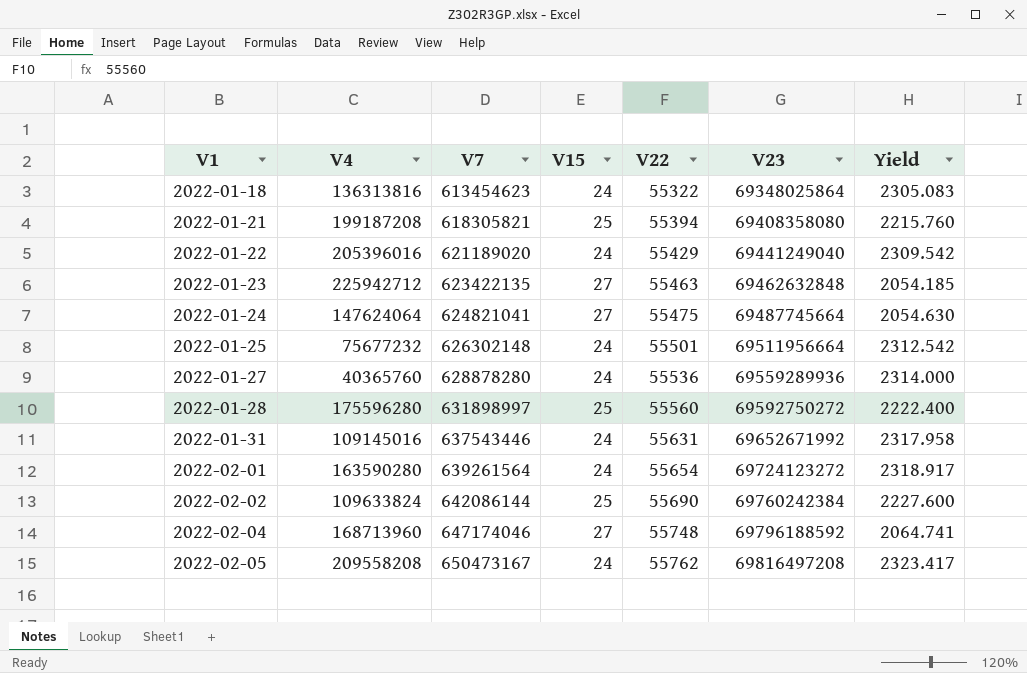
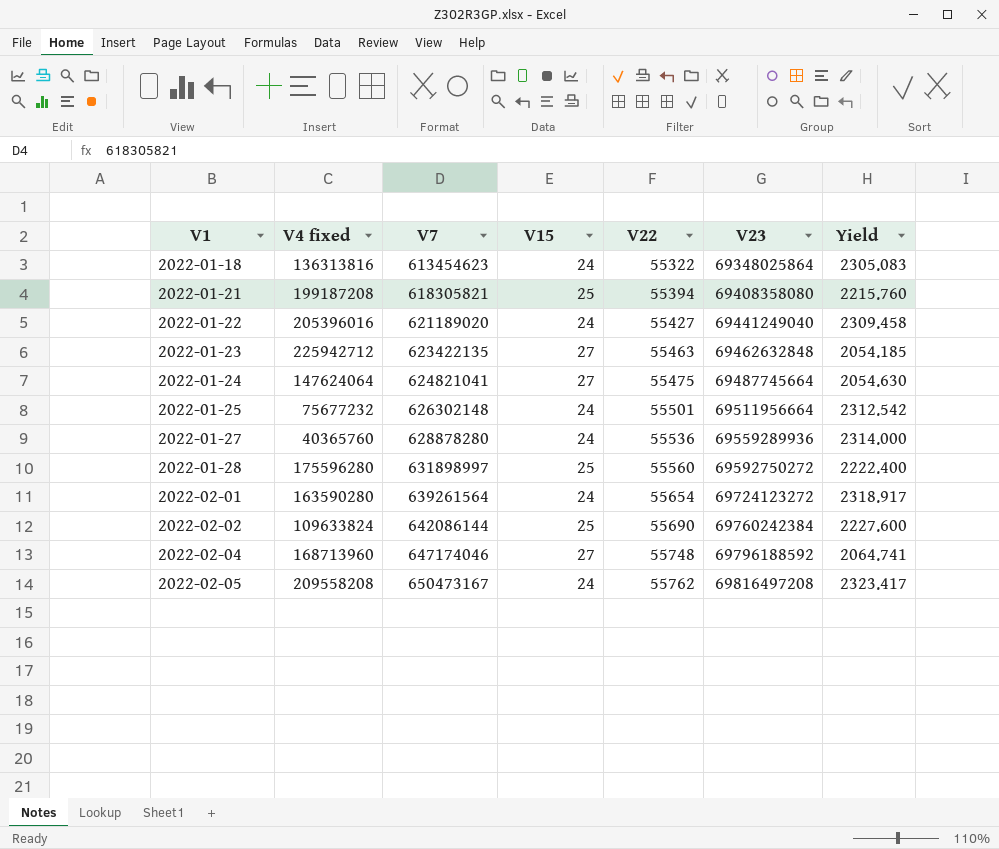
column name: V4 -> V4 fixed
row 2022-01-31: 109145016 | 637543446 | 24 | 55631 | 69652671992 | 2317.958 -> none
2022-01-22 | V22: 55429 -> 55427
2022-01-22 | Yield: 2309.542 -> 2309.458

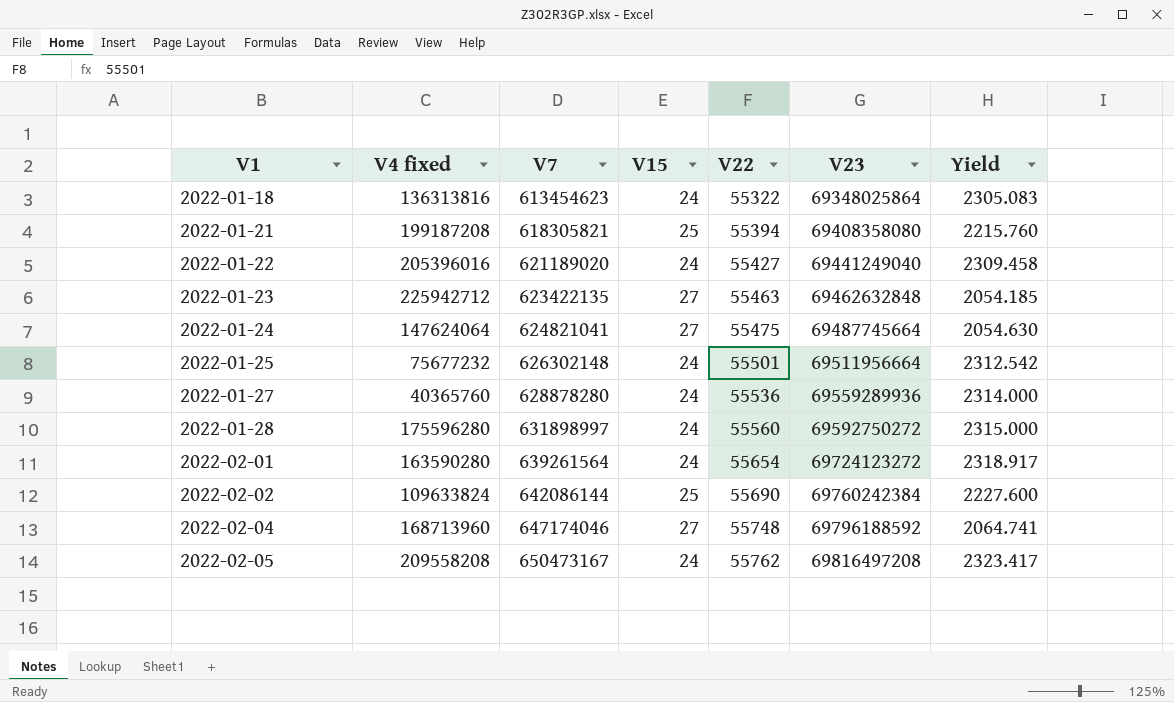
2022-01-28 | V15: 25 -> 24
2022-01-28 | Yield: 2222.400 -> 2315.000

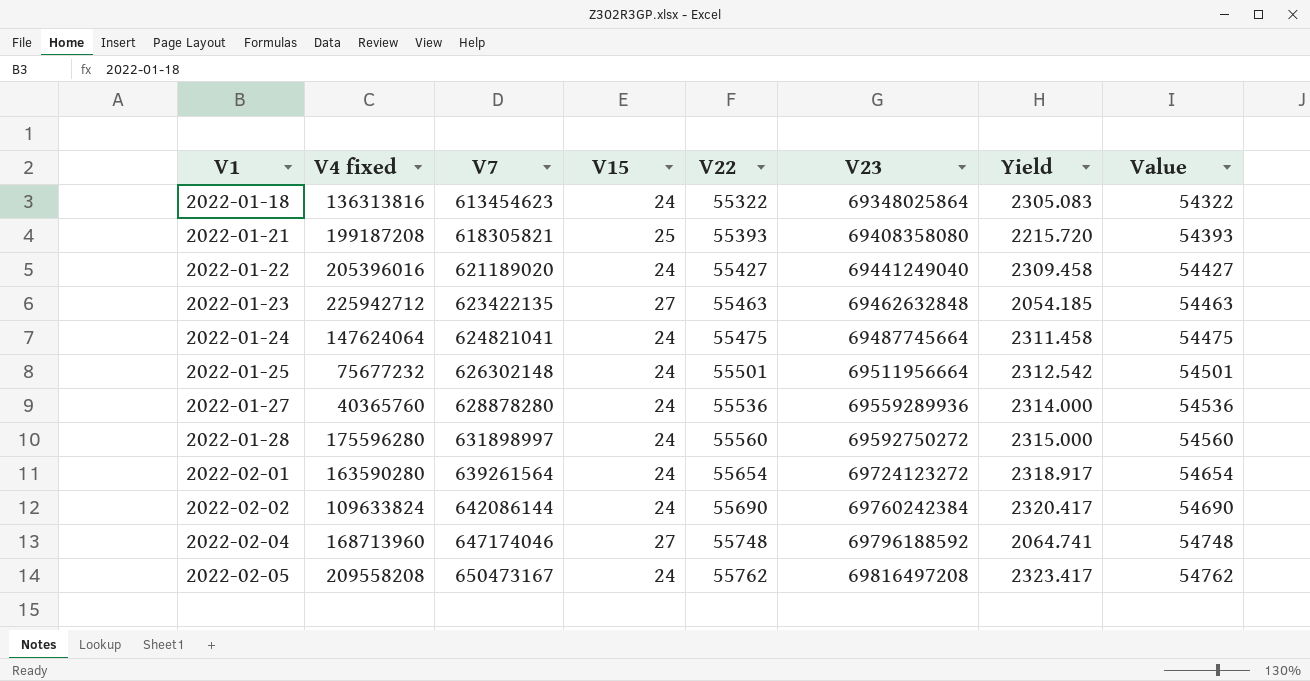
column Value | formula: none -> [V22] - 1000
2022-01-21 | V22: 55394 -> 55393
2022-01-21 | Yield: 2215.760 -> 2215.720
2022-01-24 | V15: 27 -> 24
2022-01-24 | Yield: 2054.630 -> 2311.458
2022-02-02 | V15: 25 -> 24
2022-02-02 | Yield: 2227.600 -> 2320.417

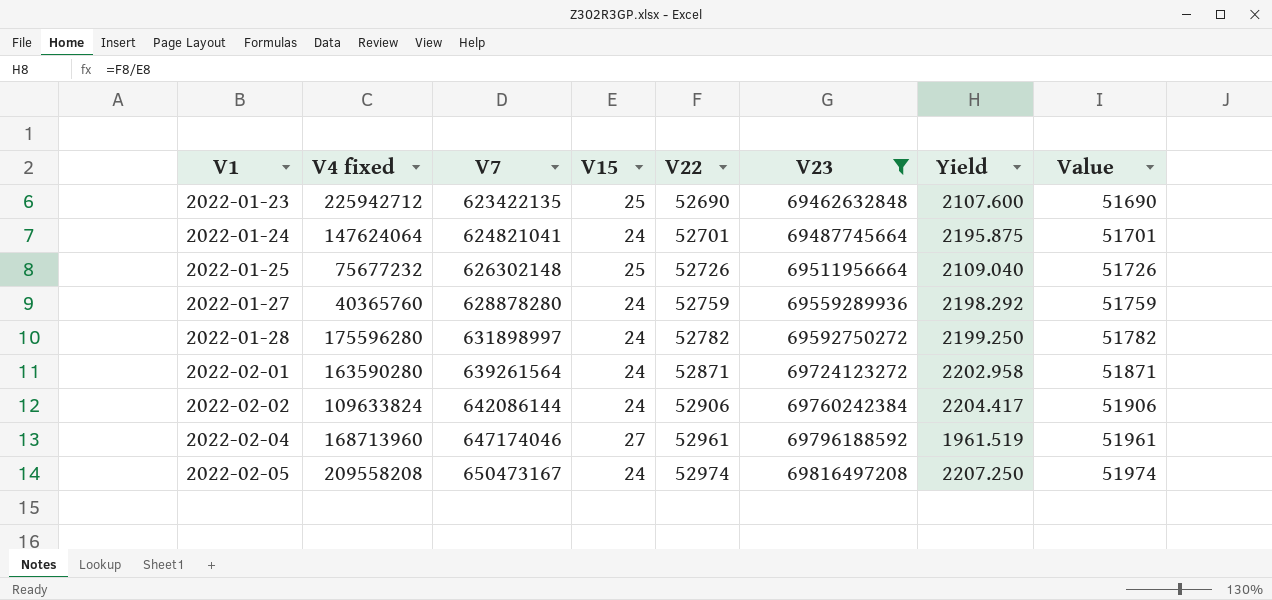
filter: none -> V23 >= 69462632848
2022-01-23 | V15: 27 -> 25
2022-01-23 | V22: 55463 -> 52690
2022-01-23 | Yield: 2054.185 -> 2107.600
2022-01-23 | Value: 54463 -> 51690
2022-01-24 | V22: 55475 -> 52701
2022-01-24 | Yield: 2311.458 -> 2195.875
2022-01-24 | Value: 54475 -> 51701
2022-01-25 | V15: 24 -> 25
2022-01-25 | V22: 55501 -> 52726
2022-01-25 | Yield: 2312.542 -> 2109.040
2022-01-25 | Value: 54501 -> 51726
2022-01-27 | V22: 55536 -> 52759
2022-01-27 | Yield: 2314.000 -> 2198.292
2022-01-27 | Value: 54536 -> 51759
2022-01-28 | V22: 55560 -> 52782
2022-01-28 | Yield: 2315.000 -> 2199.250
2022-01-28 | Value: 54560 -> 51782
2022-02-01 | V22: 55654 -> 52871
2022-02-01 | Yield: 2318.917 -> 2202.958
2022-02-01 | Value: 54654 -> 51871
2022-02-02 | V22: 55690 -> 52906
2022-02-02 | Yield: 2320.417 -> 2204.417
2022-02-02 | Value: 54690 -> 51906
2022-02-04 | V22: 55748 -> 52961
2022-02-04 | Yield: 2064.741 -> 1961.519
2022-02-04 | Value: 54748 -> 51961
2022-02-05 | V22: 55762 -> 52974
2022-02-05 | Yield: 2323.417 -> 2207.250
2022-02-05 | Value: 54762 -> 51974

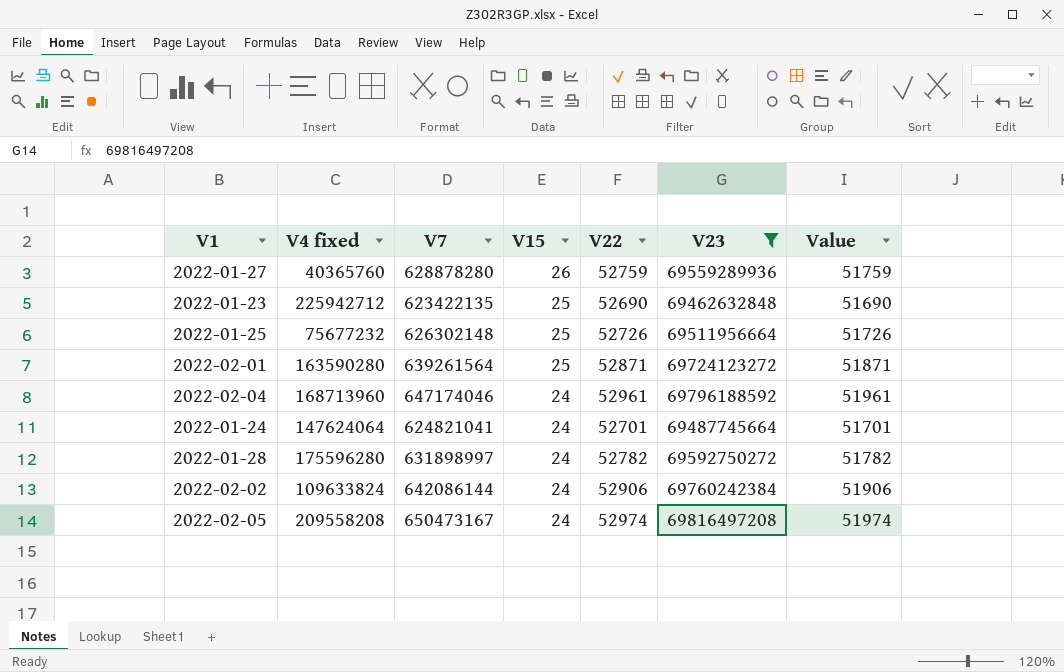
row order: V1 ascending -> V15 descending
column Yield | formula: [V22] / [V15] -> none
2022-01-27 | V15: 24 -> 26
2022-02-01 | V15: 24 -> 25
2022-02-04 | V15: 27 -> 24

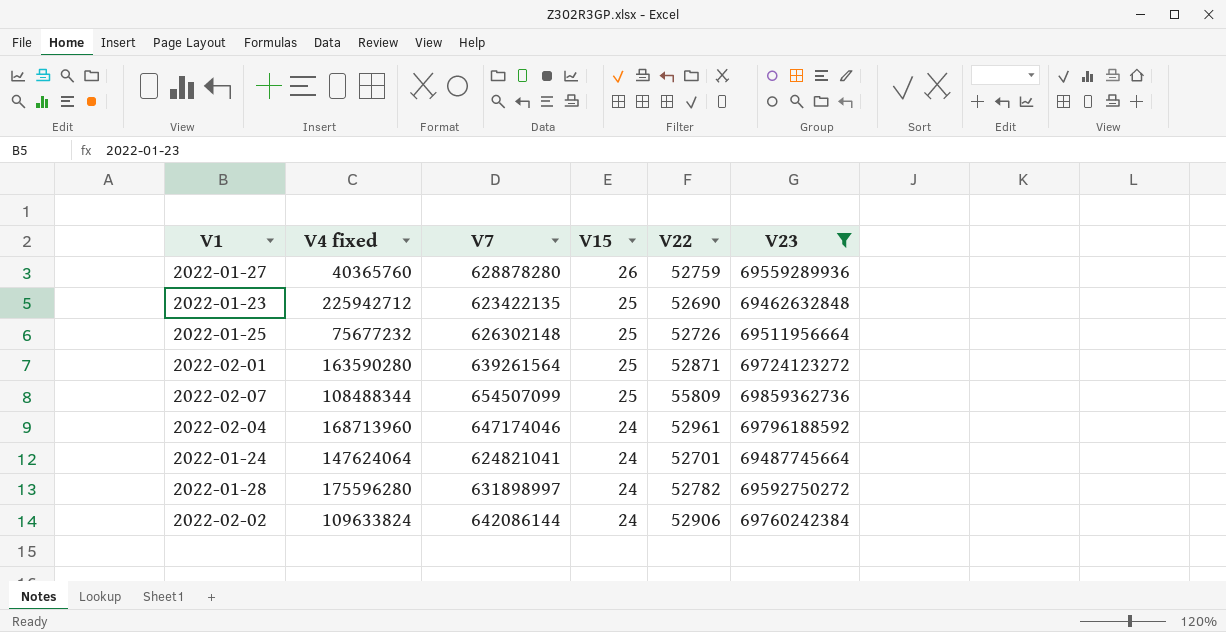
column Value | formula: [V22] - 1000 -> none
row 2022-02-05: 209558208 | 650473167 | 24 | 52974 | 69816497208 | 51974 -> none
row 2022-02-07: none -> 108488344 | 654507099 | 25 | 55809 | 69859362736

